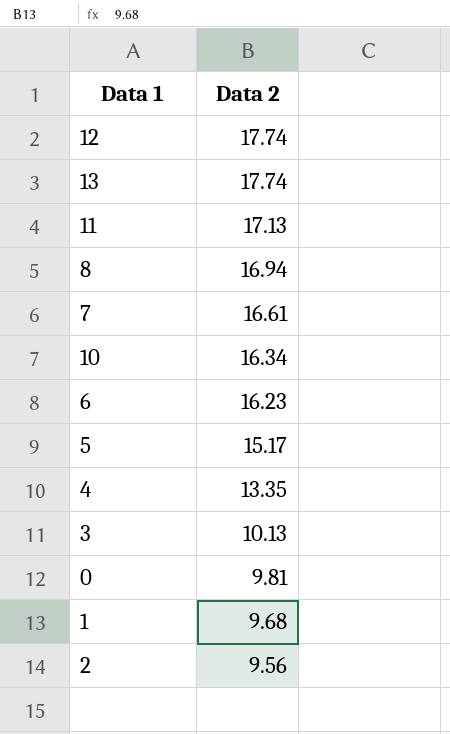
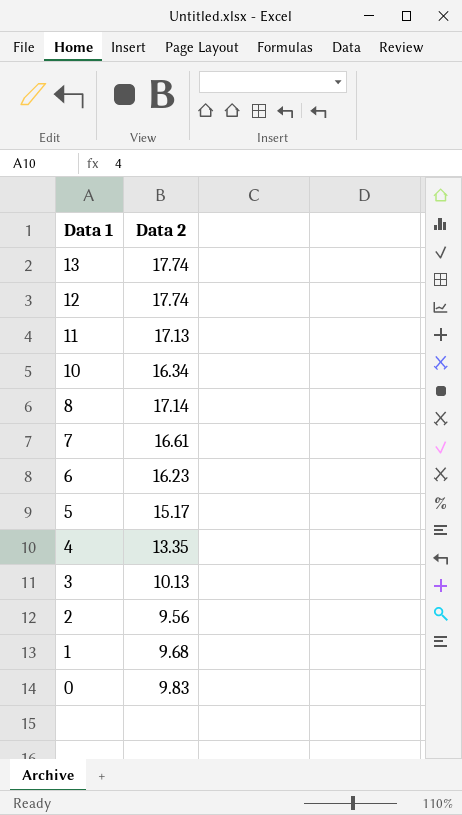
row order: Data 2 descending -> Data 1 descending
8 | Data 2: 16.94 -> 17.14
0 | Data 2: 9.81 -> 9.83

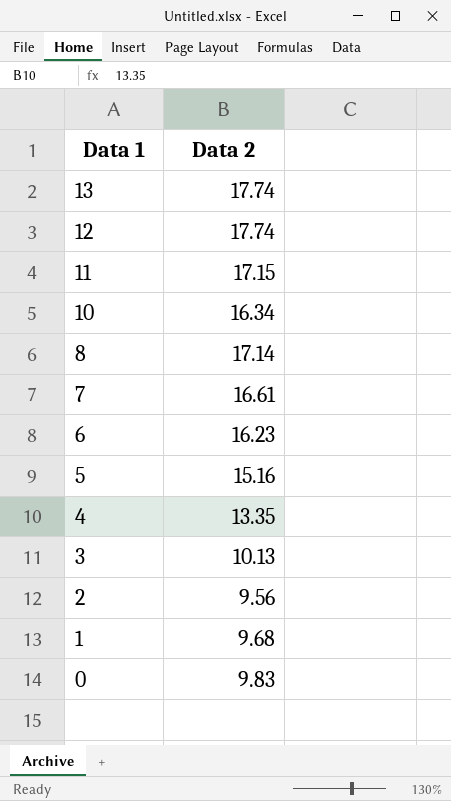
11 | Data 2: 17.13 -> 17.15
5 | Data 2: 15.17 -> 15.16

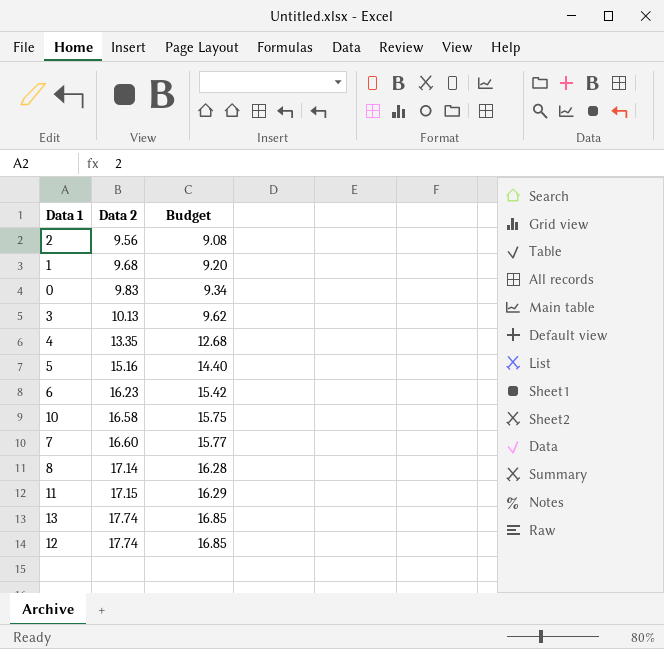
row order: Data 1 descending -> Data 2 ascending
column Budget | formula: none -> [Data 2] * 0.95
10 | Data 2: 16.34 -> 16.58
7 | Data 2: 16.61 -> 16.60

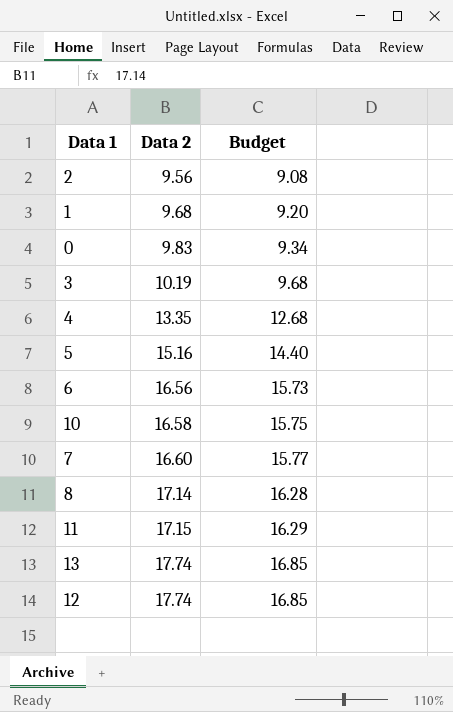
3 | Data 2: 10.13 -> 10.19
3 | Budget: 9.62 -> 9.68
6 | Data 2: 16.23 -> 16.56
6 | Budget: 15.42 -> 15.73

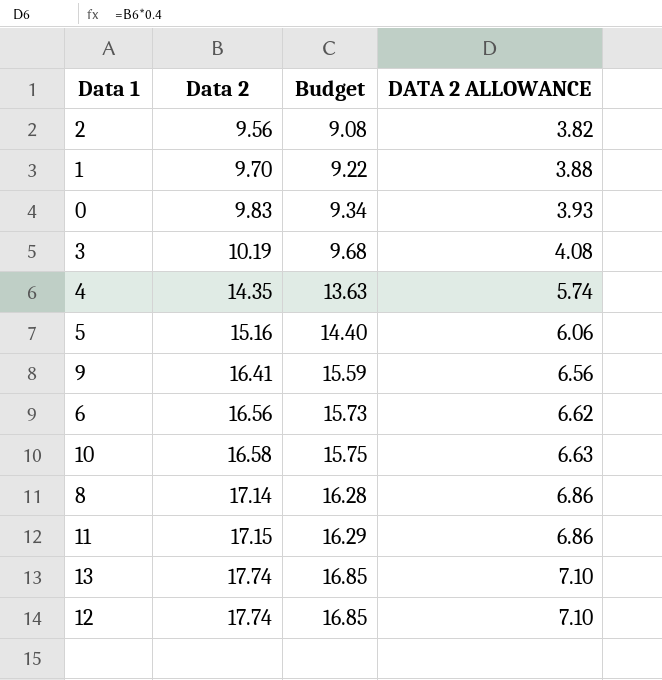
column DATA 2 ALLOWANCE | formula: none -> [Data 2] * 0.4
row 7: 16.60 | 15.77 -> none
1 | Data 2: 9.68 -> 9.70
1 | Budget: 9.20 -> 9.22
4 | Data 2: 13.35 -> 14.35
4 | Budget: 12.68 -> 13.63
row 9: none -> 16.41 | 15.59 | 6.56

